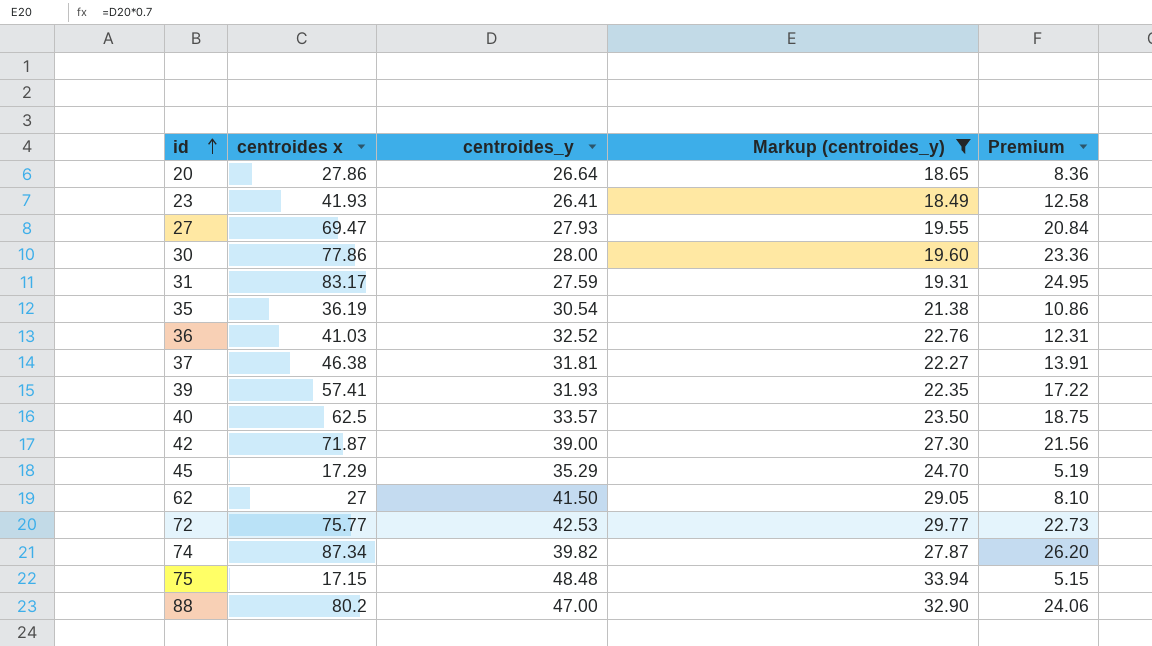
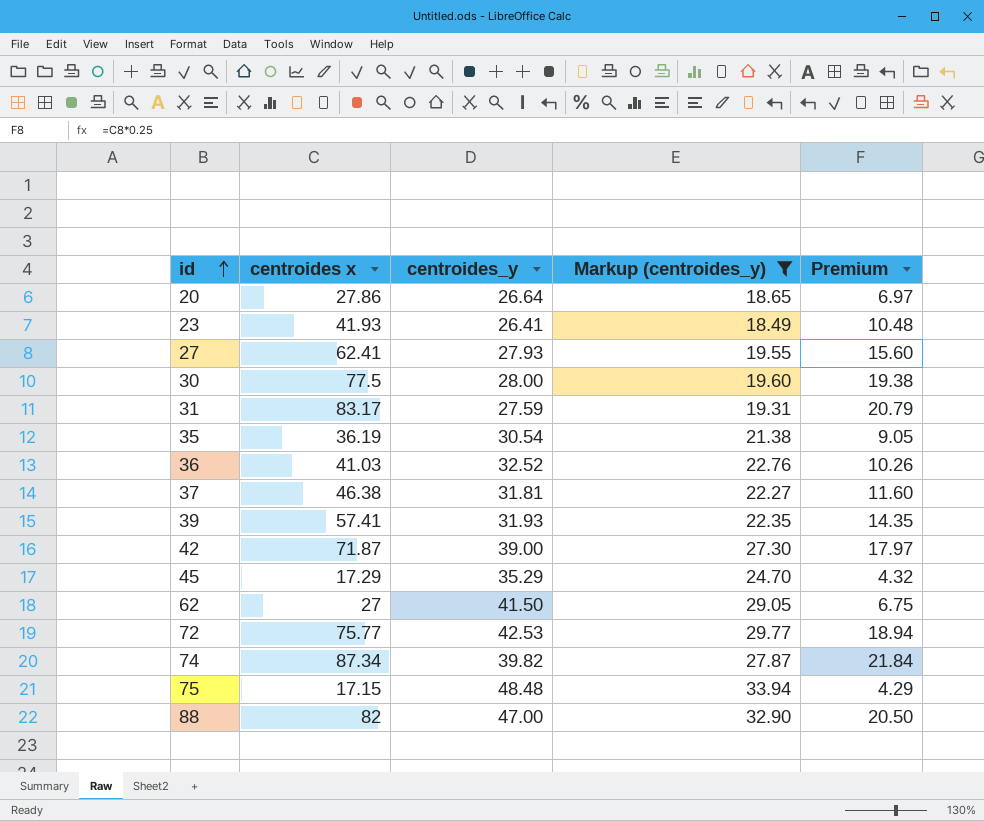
column Premium | formula: [centroides x] * 0.3 -> [centroides x] * 0.25
row 40: 62.5 | 33.57 | 23.50 | 18.75 -> none
27 | centroides x: 69.47 -> 62.41
30 | centroides x: 77.86 -> 77.5
88 | centroides x: 80.2 -> 82

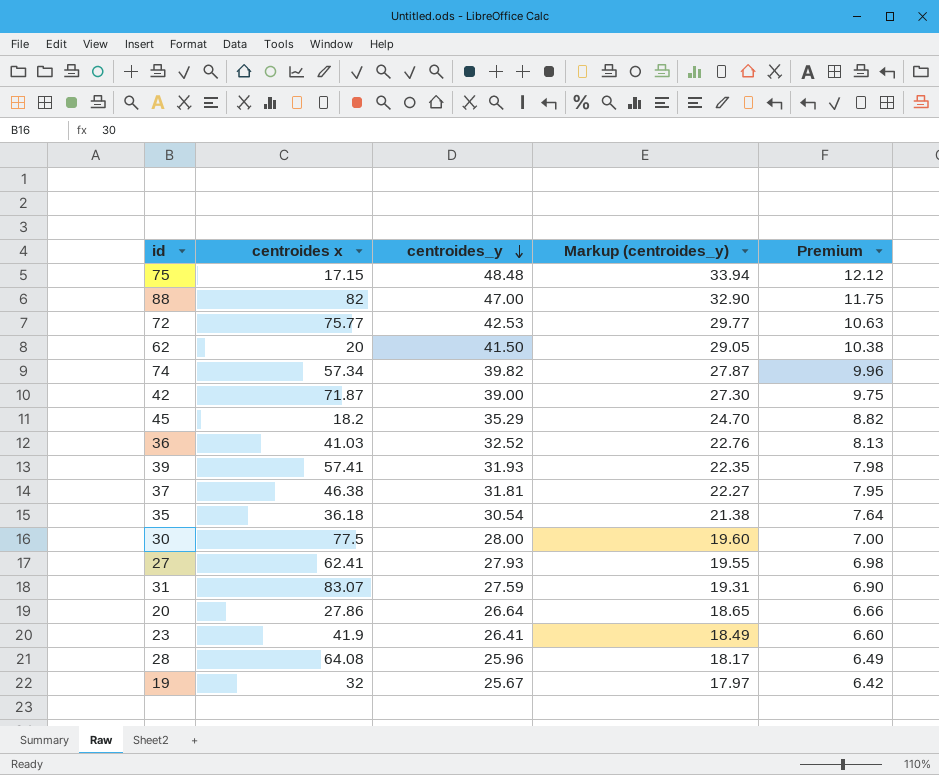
filter: Markup (centroides_y) >= 18.49 -> none
row order: id ascending -> centroides_y descending
column Premium | formula: [centroides x] * 0.25 -> [centroides_y] * 0.25
62 | centroides x: 27 -> 20
74 | centroides x: 87.34 -> 57.34
45 | centroides x: 17.29 -> 18.2
35 | centroides x: 36.19 -> 36.18
31 | centroides x: 83.17 -> 83.07
23 | centroides x: 41.93 -> 41.9

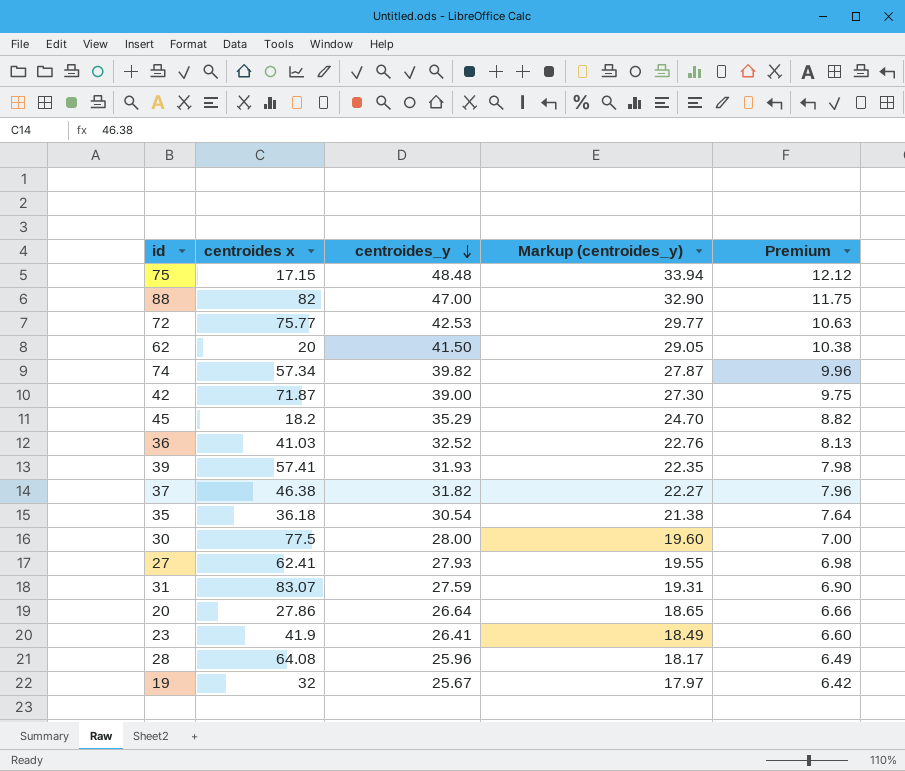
37 | centroides_y: 31.81 -> 31.82
37 | Premium: 7.95 -> 7.96

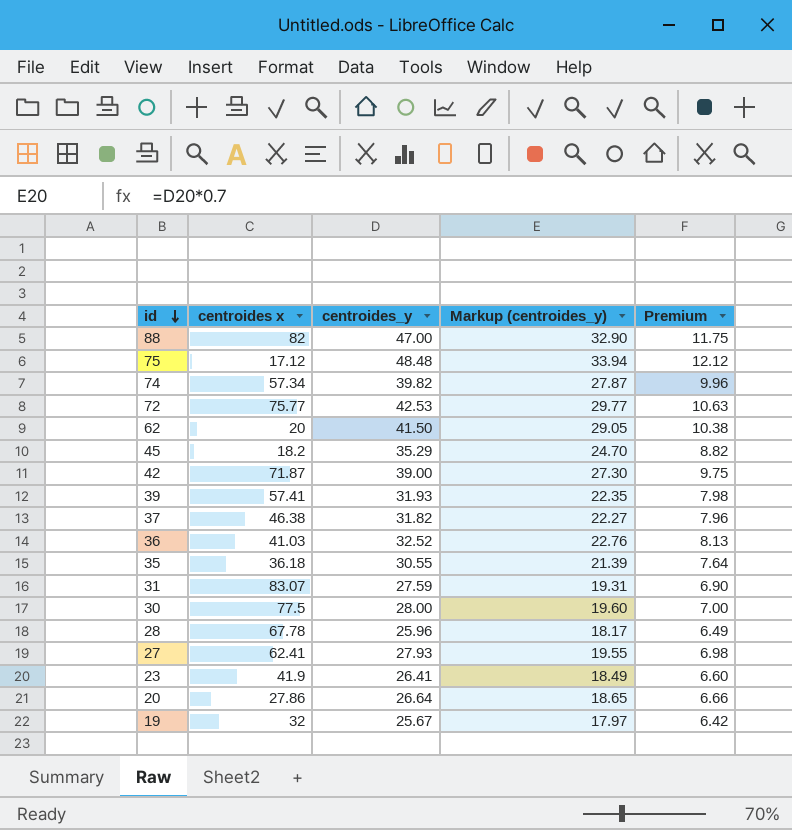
row order: centroides_y descending -> id descending
75 | centroides x: 17.15 -> 17.12
35 | centroides_y: 30.54 -> 30.55
35 | Markup (centroides_y): 21.38 -> 21.39
28 | centroides x: 64.08 -> 67.78

